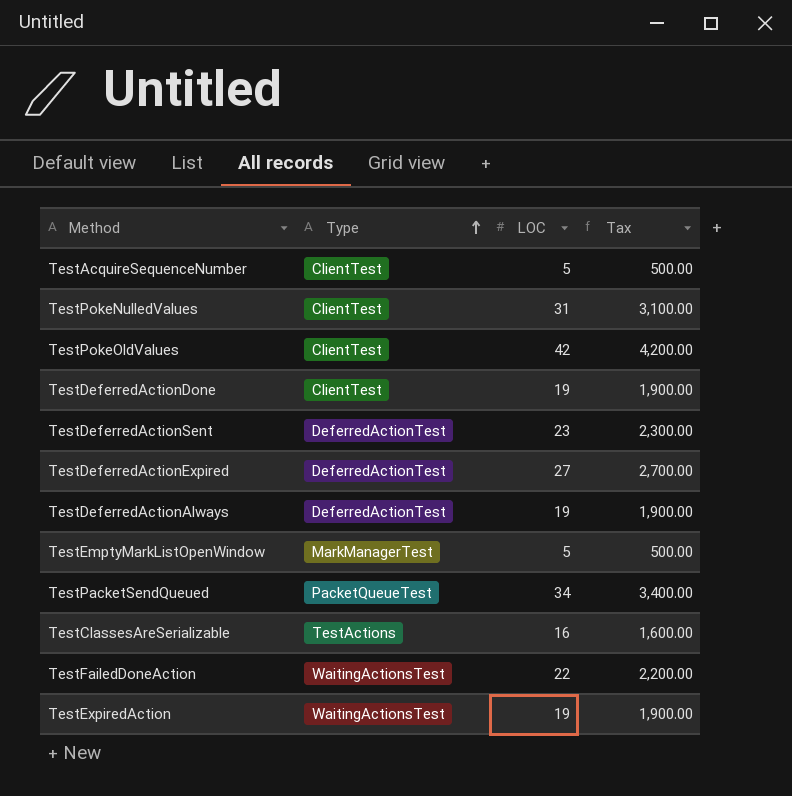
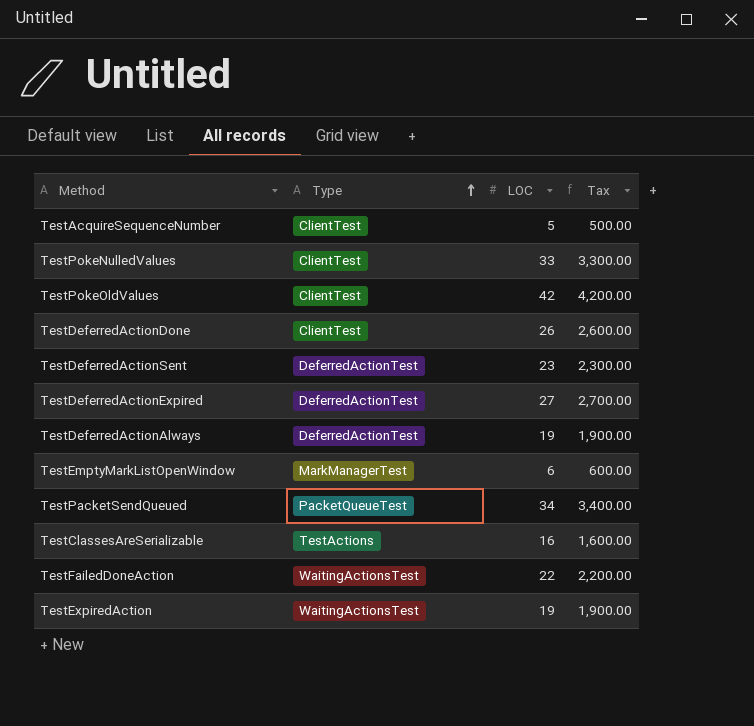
TestPokeNulledValues | LOC: 31 -> 33
TestPokeNulledValues | Tax: 3,100.00 -> 3,300.00
TestDeferredActionDone | LOC: 19 -> 26
TestDeferredActionDone | Tax: 1,900.00 -> 2,600.00
TestEmptyMarkListOpenWindow | LOC: 5 -> 6
TestEmptyMarkListOpenWindow | Tax: 500.00 -> 600.00

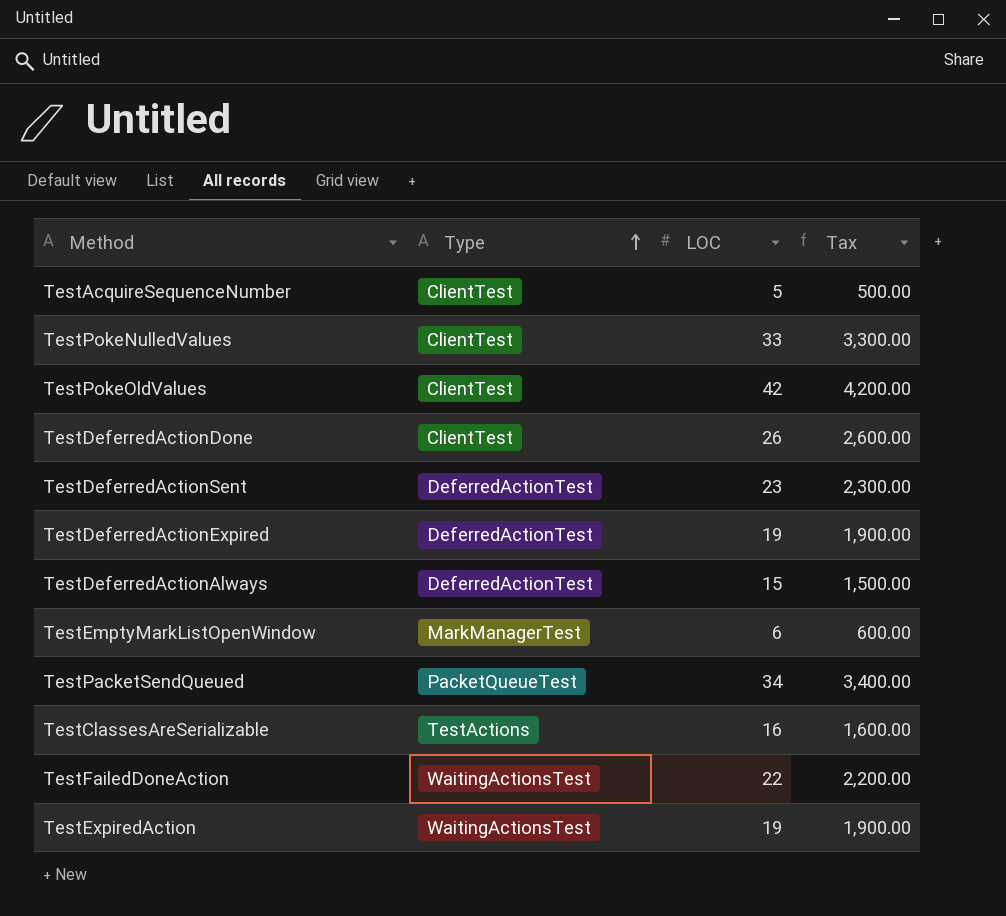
TestDeferredActionExpired | LOC: 27 -> 19
TestDeferredActionExpired | Tax: 2,700.00 -> 1,900.00
TestDeferredActionAlways | LOC: 19 -> 15
TestDeferredActionAlways | Tax: 1,900.00 -> 1,500.00

